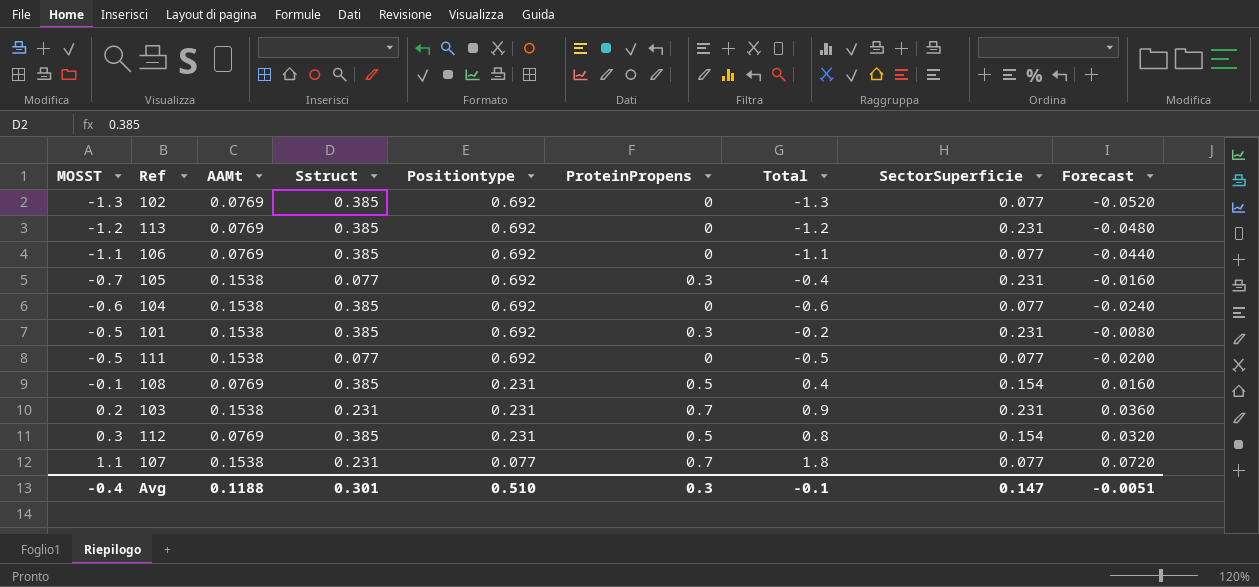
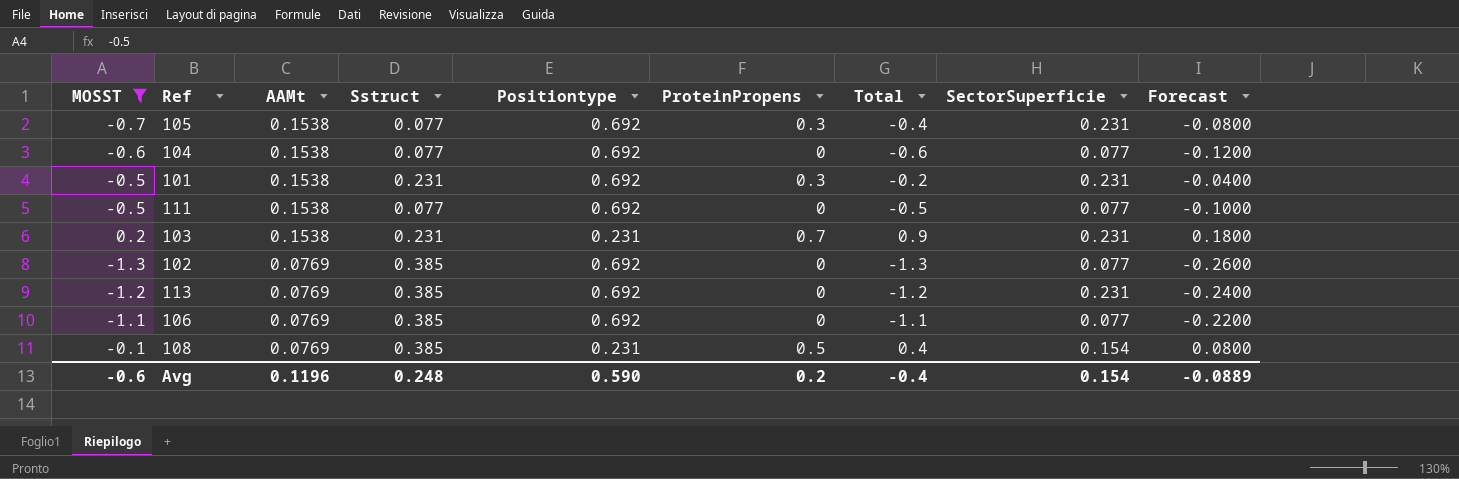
filter: none -> MOSST <= 0.2
row order: MOSST ascending -> AAMt descending
column Forecast | formula: [Total] * 0.04 -> [Total] * 0.2
104 | Sstruct: 0.385 -> 0.077
101 | Sstruct: 0.385 -> 0.231
Avg | MOSST: -0.4 -> -0.6
Avg | AAMt: 0.1188 -> 0.1196
Avg | Sstruct: 0.301 -> 0.248
Avg | Positiontype: 0.510 -> 0.590
Avg | ProteinPropens: 0.3 -> 0.2
Avg | Total: -0.1 -> -0.4
Avg | SectorSuperficie: 0.147 -> 0.154
Avg | Forecast: -0.0051 -> -0.0889

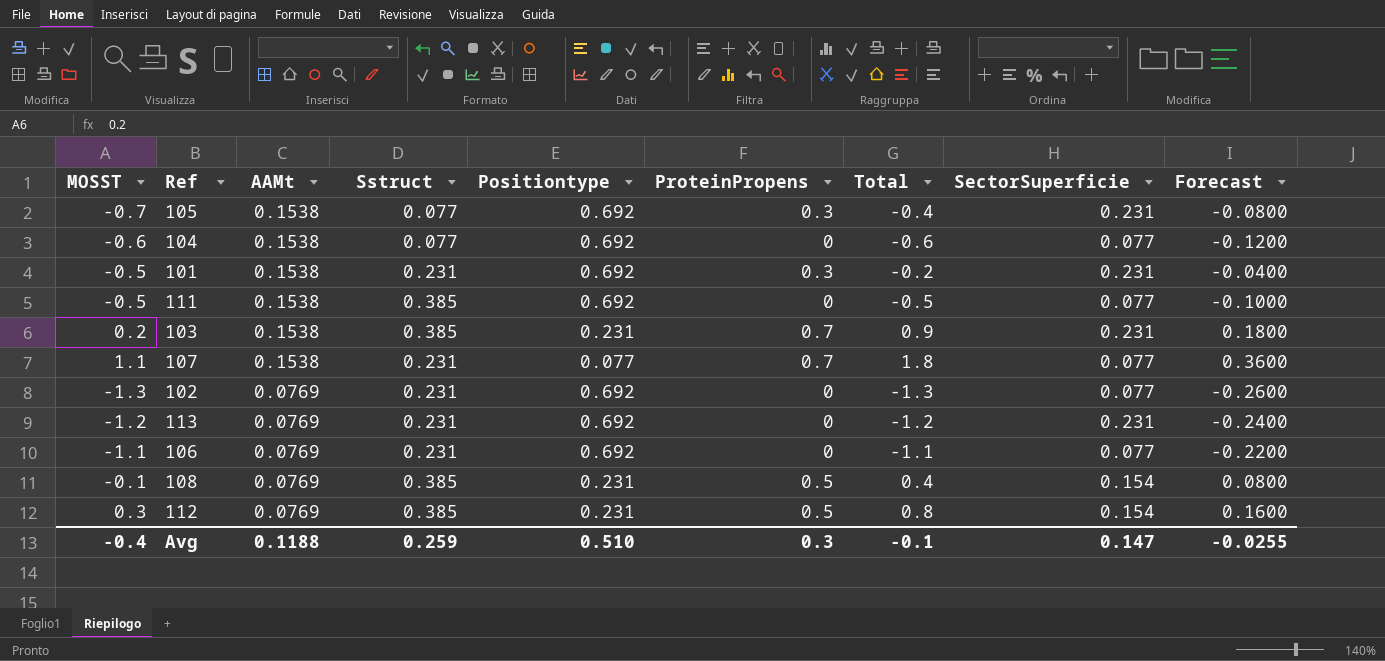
filter: MOSST <= 0.2 -> none
111 | Sstruct: 0.077 -> 0.385
103 | Sstruct: 0.231 -> 0.385
102 | Sstruct: 0.385 -> 0.231
113 | Sstruct: 0.385 -> 0.231
106 | Sstruct: 0.385 -> 0.231
Avg | MOSST: -0.6 -> -0.4
Avg | AAMt: 0.1196 -> 0.1188
Avg | Sstruct: 0.248 -> 0.259
Avg | Positiontype: 0.590 -> 0.510
Avg | ProteinPropens: 0.2 -> 0.3
Avg | Total: -0.4 -> -0.1
Avg | SectorSuperficie: 0.154 -> 0.147
Avg | Forecast: -0.0889 -> -0.0255

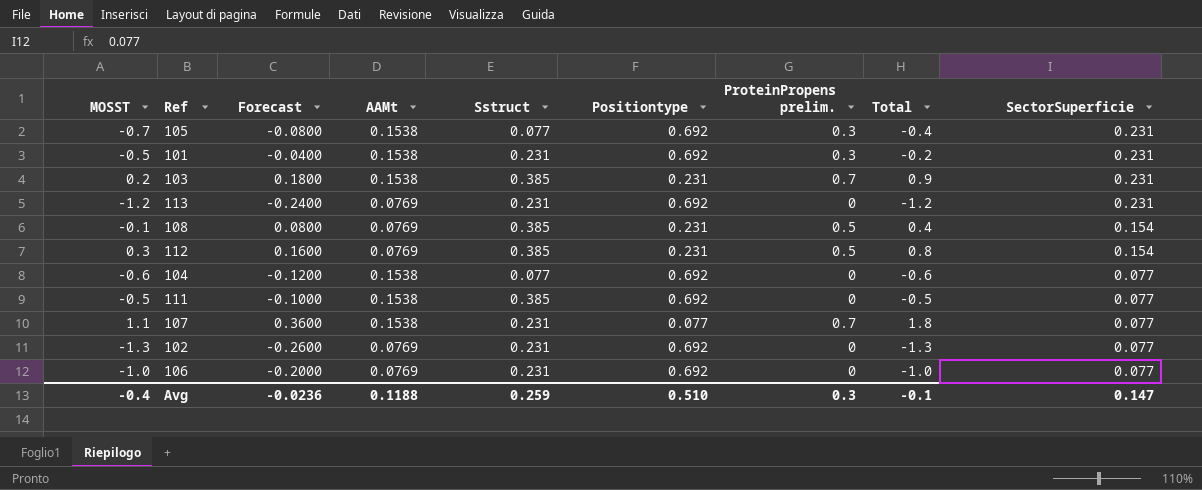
row order: AAMt descending -> SectorSuperficie descending
column Forecast | position: 9 -> 3
column name: ProteinPropens -> ProteinPropens prelim.
106 | MOSST: -1.1 -> -1.0
106 | Forecast: -0.2200 -> -0.2000
106 | Total: -1.1 -> -1.0
Avg | Forecast: -0.0255 -> -0.0236

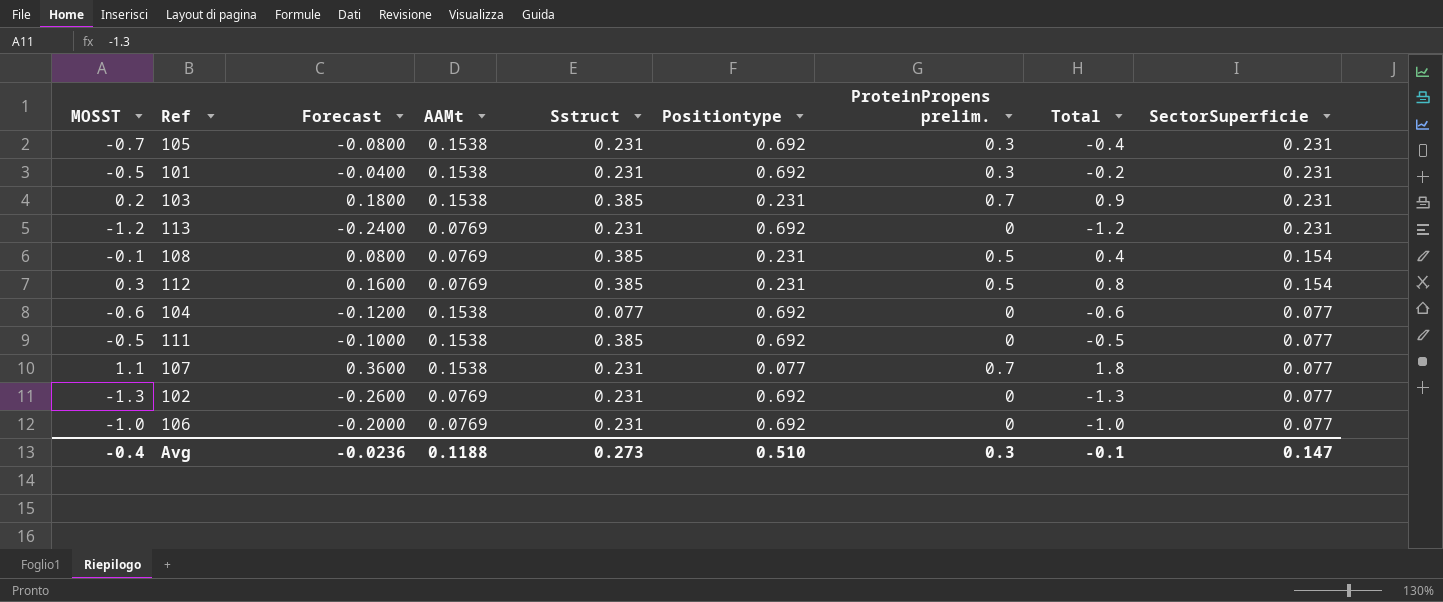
105 | Sstruct: 0.077 -> 0.231
Avg | Sstruct: 0.259 -> 0.273

